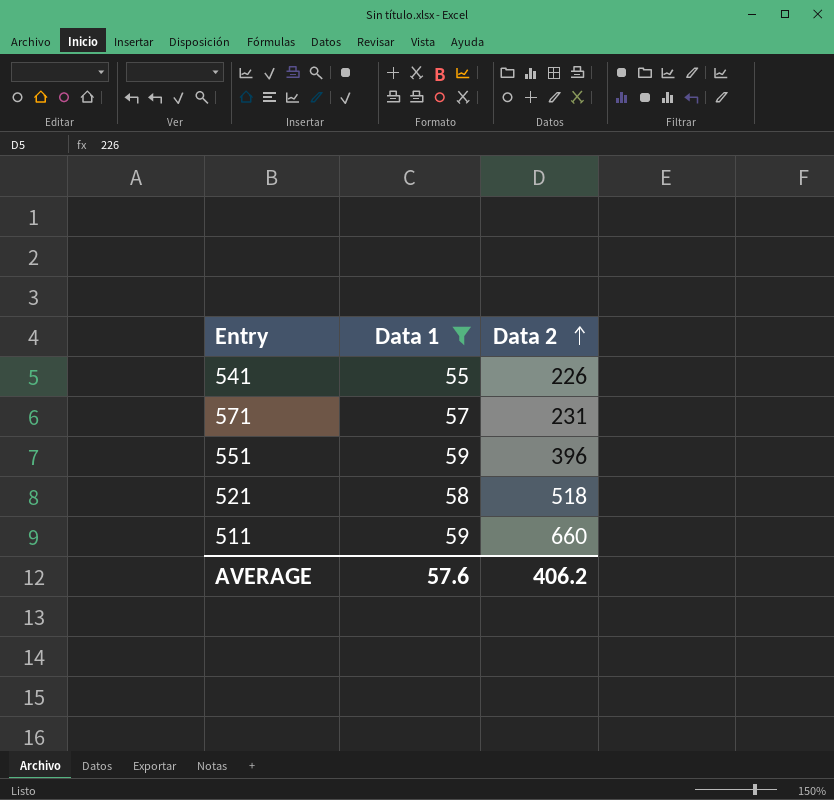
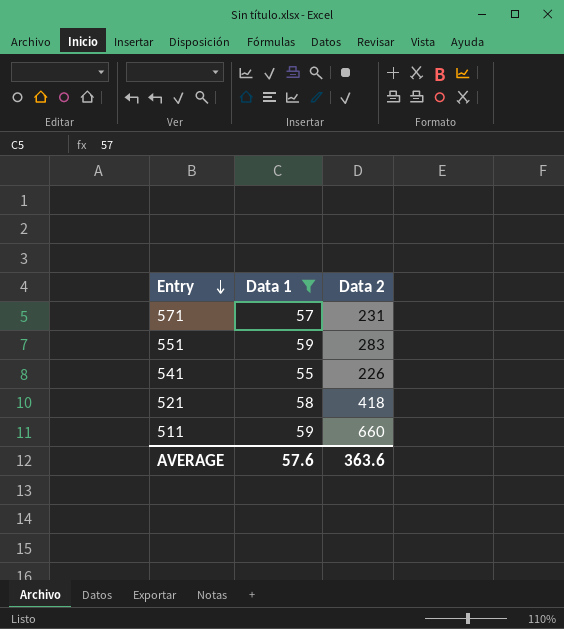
row order: Data 2 ascending -> Entry descending
551 | Data 2: 396 -> 283
521 | Data 2: 518 -> 418
AVERAGE | Data 2: 406.2 -> 363.6

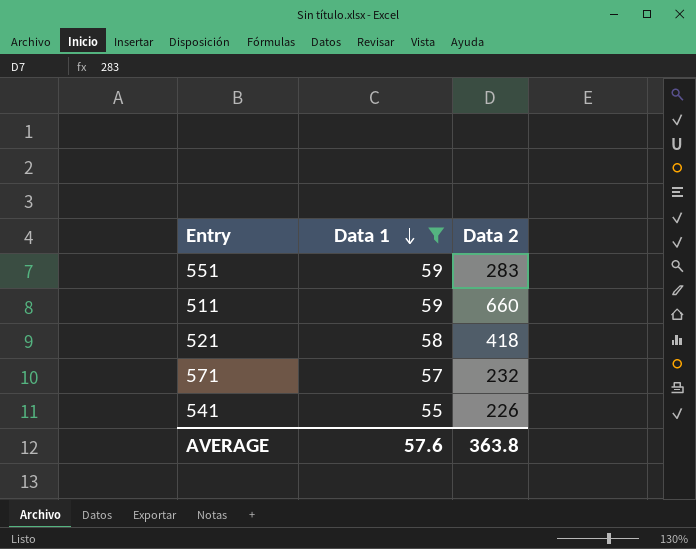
row order: Entry descending -> Data 1 descending
571 | Data 2: 231 -> 232
AVERAGE | Data 2: 363.6 -> 363.8

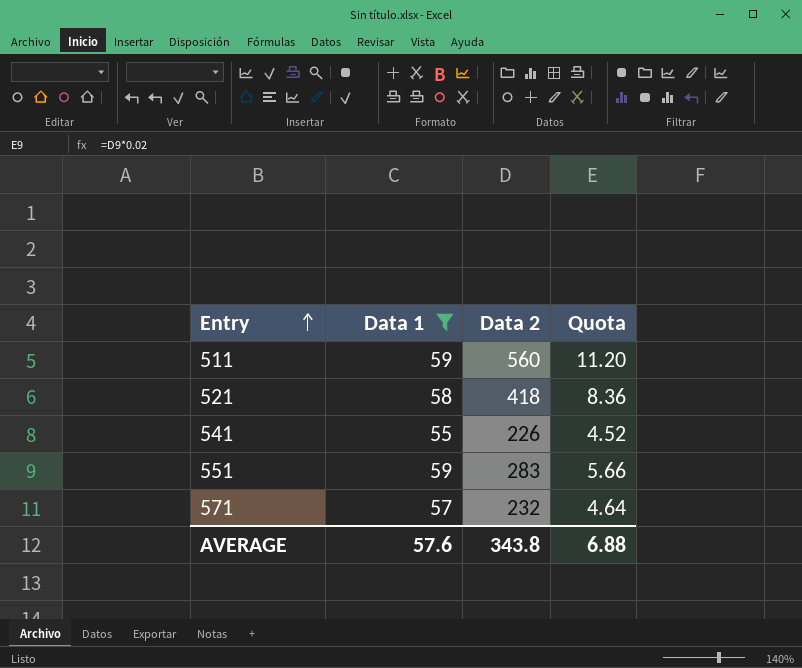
row order: Data 1 descending -> Entry ascending
column Quota | formula: none -> [Data 2] * 0.02
511 | Data 2: 660 -> 560
AVERAGE | Data 2: 363.8 -> 343.8

